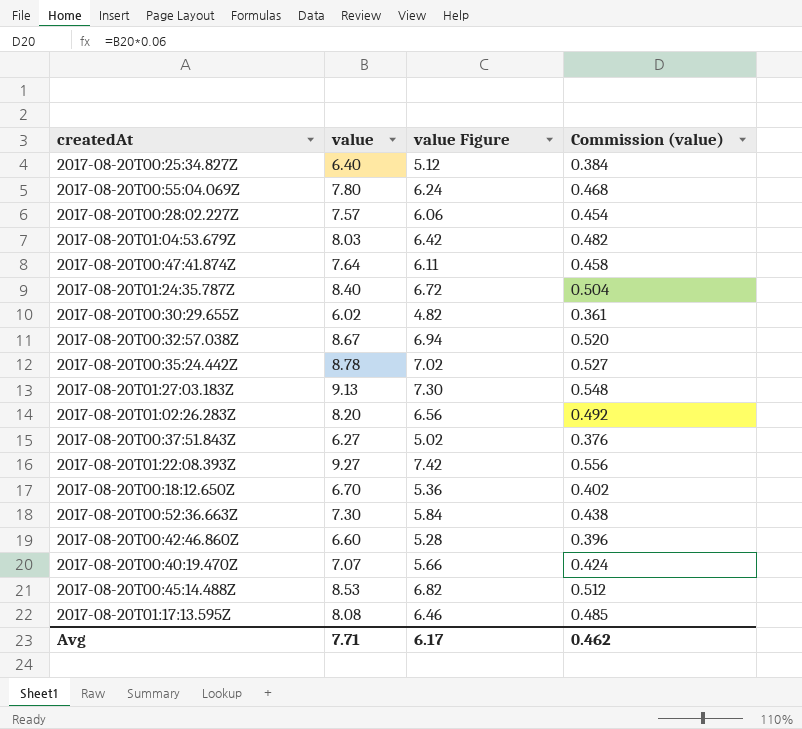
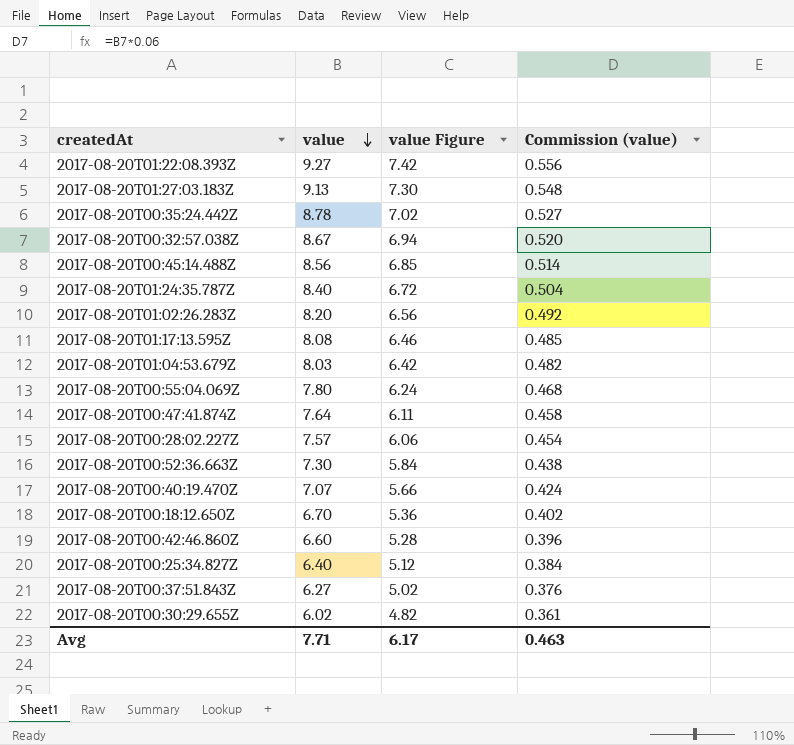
row order: none -> value descending
2017-08-20T00:45:14.488Z | value: 8.53 -> 8.56
2017-08-20T00:45:14.488Z | value Figure: 6.82 -> 6.85
2017-08-20T00:45:14.488Z | Commission (value): 0.512 -> 0.514
Avg | Commission (value): 0.462 -> 0.463

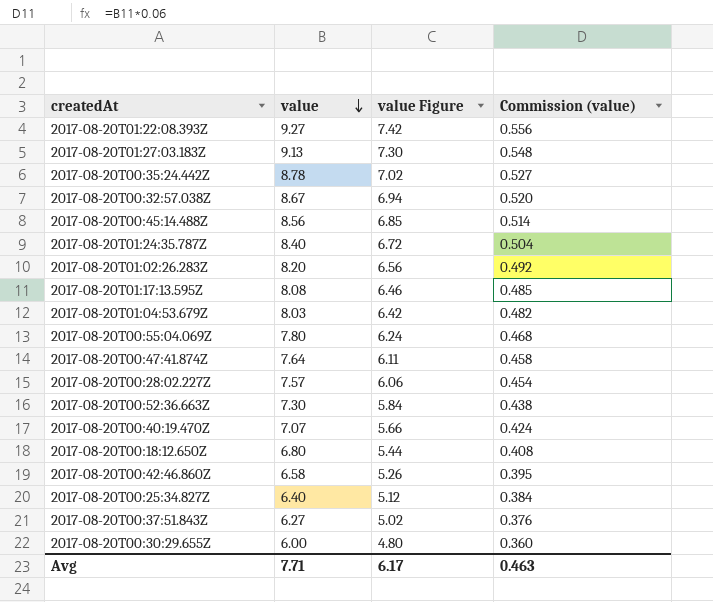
2017-08-20T00:18:12.650Z | value: 6.70 -> 6.80
2017-08-20T00:18:12.650Z | value Figure: 5.36 -> 5.44
2017-08-20T00:18:12.650Z | Commission (value): 0.402 -> 0.408
2017-08-20T00:42:46.860Z | value: 6.60 -> 6.58
2017-08-20T00:42:46.860Z | value Figure: 5.28 -> 5.26
2017-08-20T00:42:46.860Z | Commission (value): 0.396 -> 0.395
2017-08-20T00:30:29.655Z | value: 6.02 -> 6.00
2017-08-20T00:30:29.655Z | value Figure: 4.82 -> 4.80
2017-08-20T00:30:29.655Z | Commission (value): 0.361 -> 0.360

